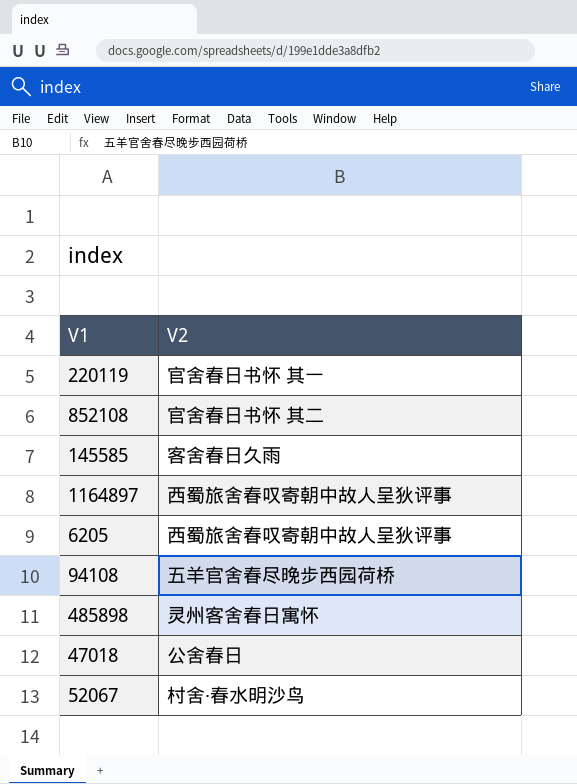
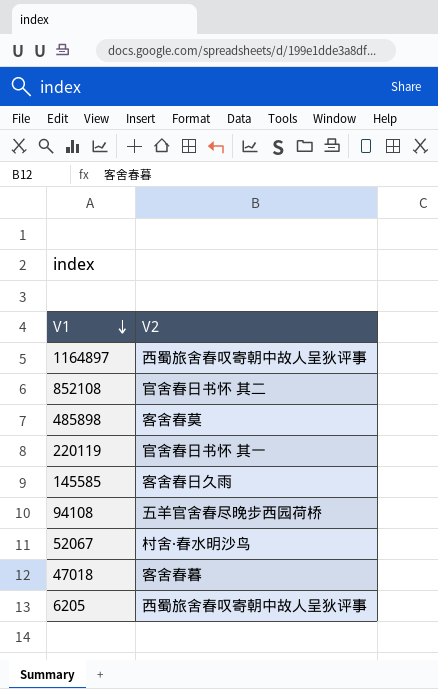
row order: none -> V1 descending
485898 | V2: 灵州客舍春日寓怀 -> 客舍春莫
47018 | V2: 公舍春日 -> 客舍春暮

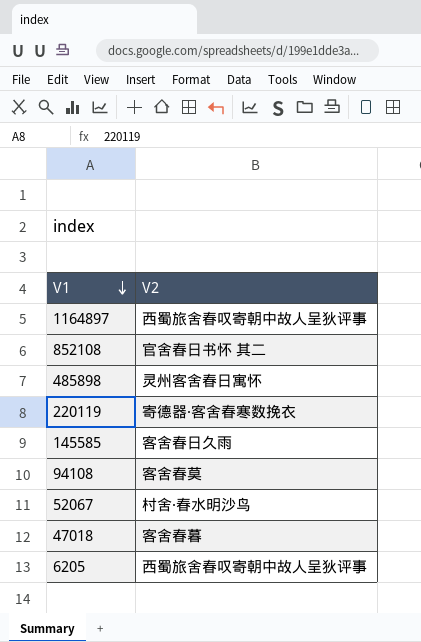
485898 | V2: 客舍春莫 -> 灵州客舍春日寓怀
220119 | V2: 官舍春日书怀 其一 -> 寄德器·客舍春寒数挽衣
94108 | V2: 五羊官舍春尽晚步西园荷桥 -> 客舍春莫

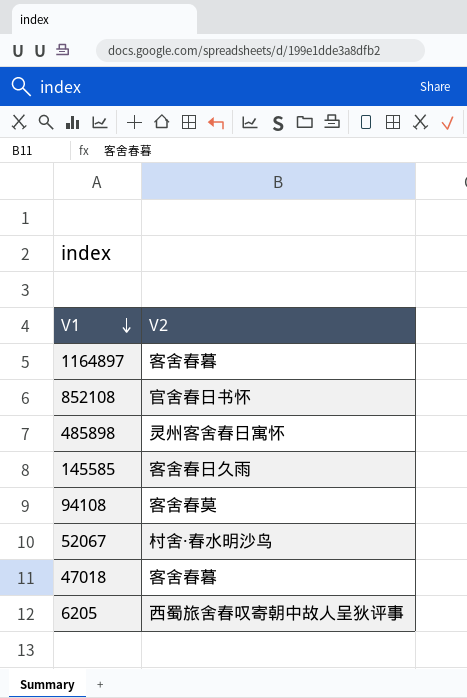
row 220119: 寄德器·客舍春寒数挽衣 -> none
1164897 | V2: 西蜀旅舍春叹寄朝中故人呈狄评事 -> 客舍春暮
852108 | V2: 官舍春日书怀 其二 -> 官舍春日书怀

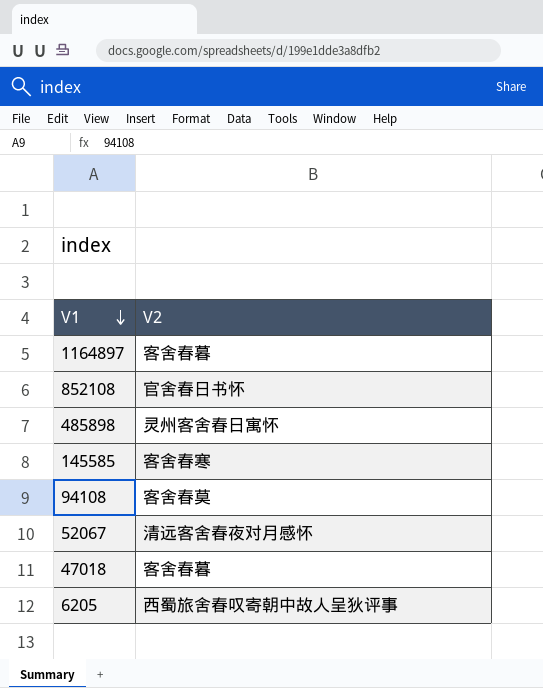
145585 | V2: 客舍春日久雨 -> 客舍春寒
52067 | V2: 村舍·春水明沙鸟 -> 清远客舍春夜对月感怀

